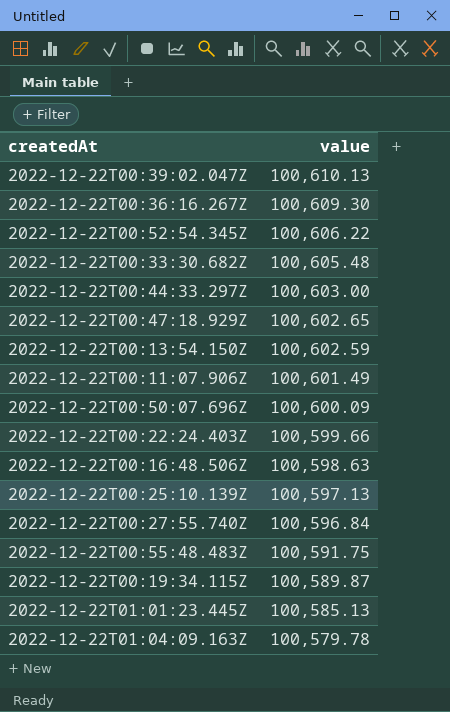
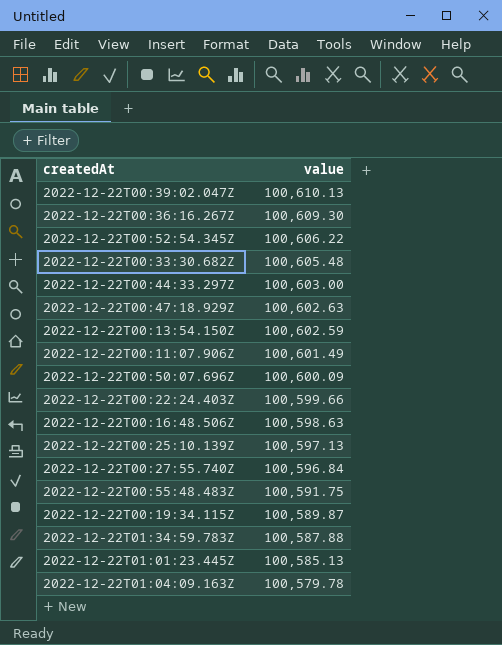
2022-12-22T00:47:18.929Z | value: 100,602.65 -> 100,602.63
row 2022-12-22T01:34:59.783Z: none -> 100,587.88

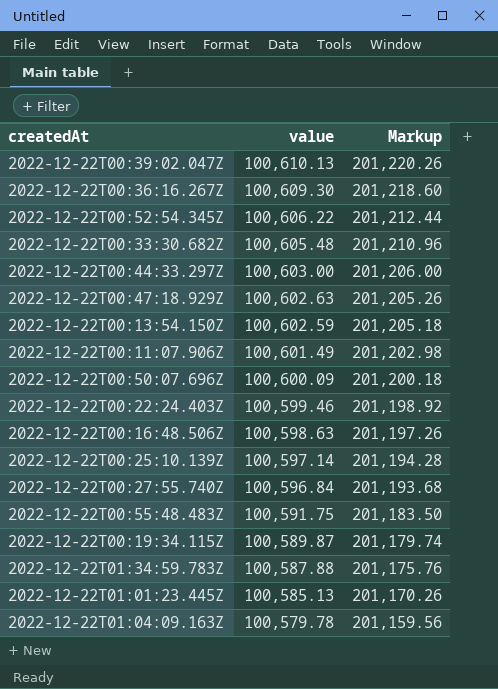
column Markup | formula: none -> [value] * 2
2022-12-22T00:22:24.403Z | value: 100,599.66 -> 100,599.46
2022-12-22T00:25:10.139Z | value: 100,597.13 -> 100,597.14

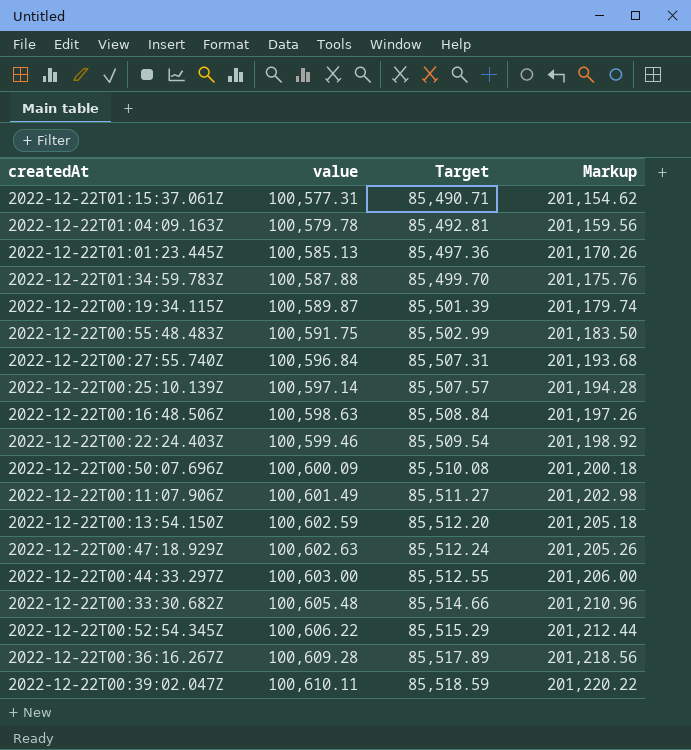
row order: value descending -> value ascending
column Target | formula: none -> [value] * 0.85
row 2022-12-22T01:15:37.061Z: none -> 100,577.31 | 85,490.71 | 201,154.62
2022-12-22T00:36:16.267Z | value: 100,609.30 -> 100,609.28
2022-12-22T00:36:16.267Z | Markup: 201,218.60 -> 201,218.56
2022-12-22T00:39:02.047Z | value: 100,610.13 -> 100,610.11
2022-12-22T00:39:02.047Z | Markup: 201,220.26 -> 201,220.22

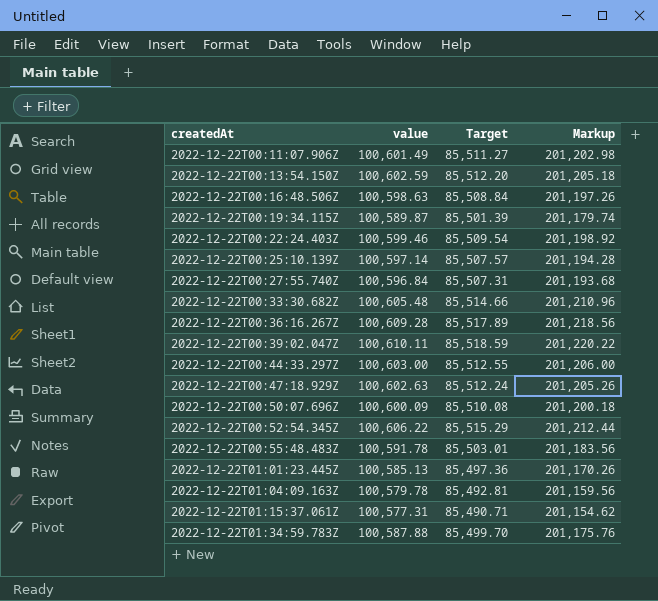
row order: value ascending -> createdAt ascending
2022-12-22T00:55:48.483Z | value: 100,591.75 -> 100,591.78
2022-12-22T00:55:48.483Z | Target: 85,502.99 -> 85,503.01
2022-12-22T00:55:48.483Z | Markup: 201,183.50 -> 201,183.56

